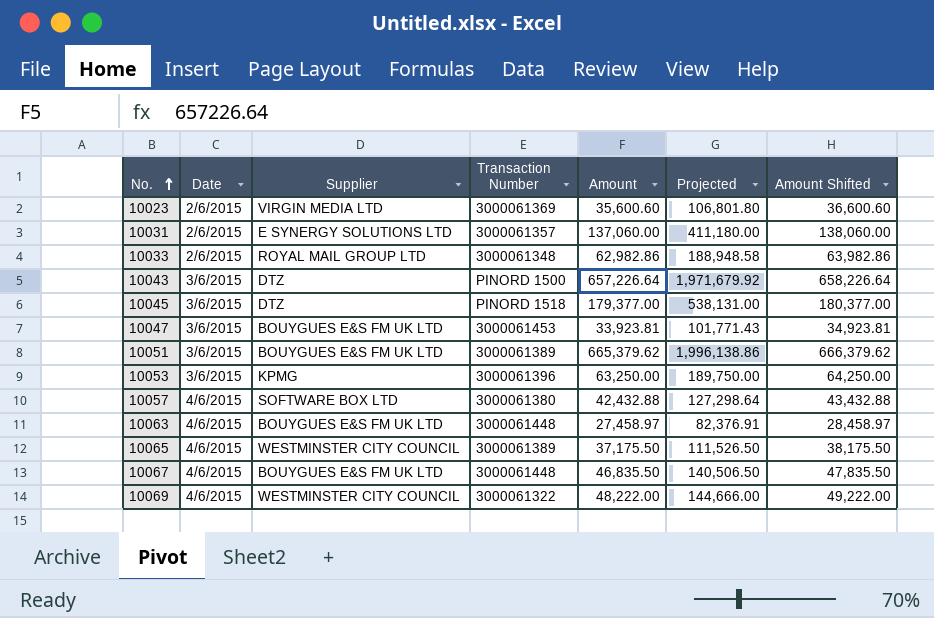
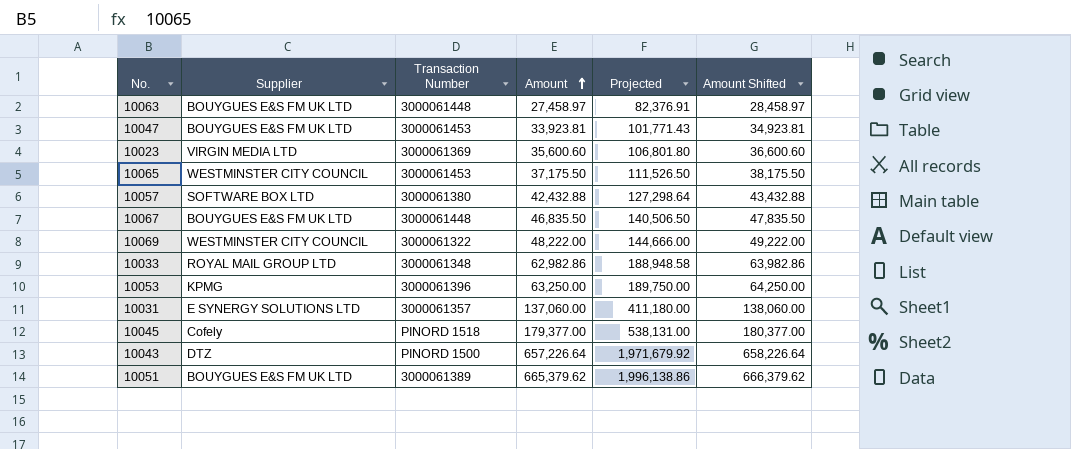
row order: No. ascending -> Amount ascending
column Date | position: 2 -> none
10065 | Transaction Number: 3000061389 -> 3000061453
10045 | Supplier: DTZ -> Cofely

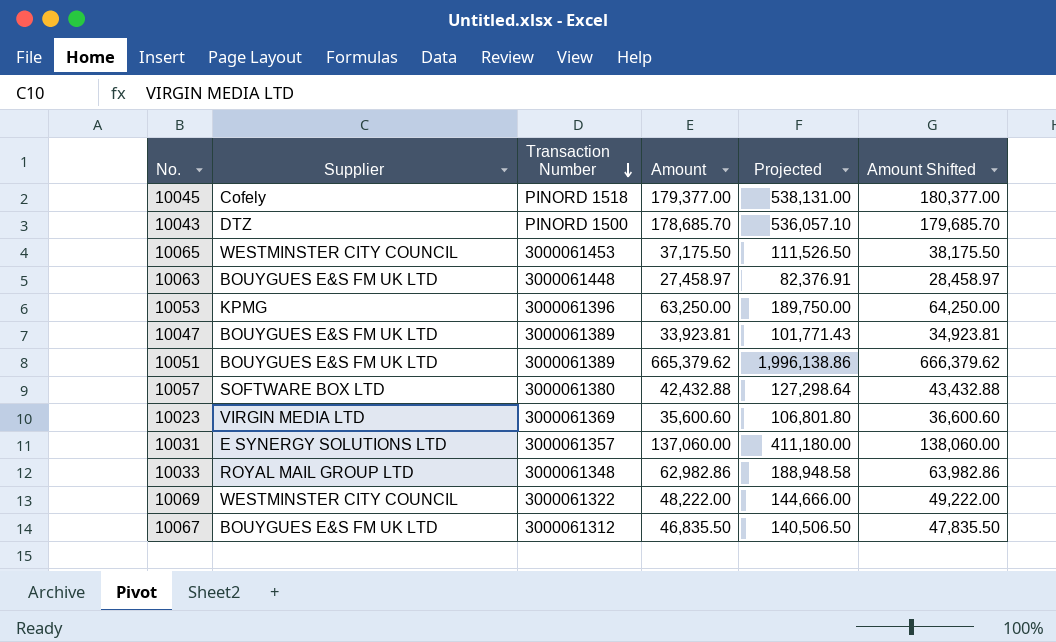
row order: Amount ascending -> Transaction Number descending
10043 | Amount: 657,226.64 -> 178,685.70
10043 | Projected: 1,971,679.92 -> 536,057.10
10043 | Amount Shifted: 658,226.64 -> 179,685.70
10047 | Transaction Number: 3000061453 -> 3000061389
10067 | Transaction Number: 3000061448 -> 3000061312

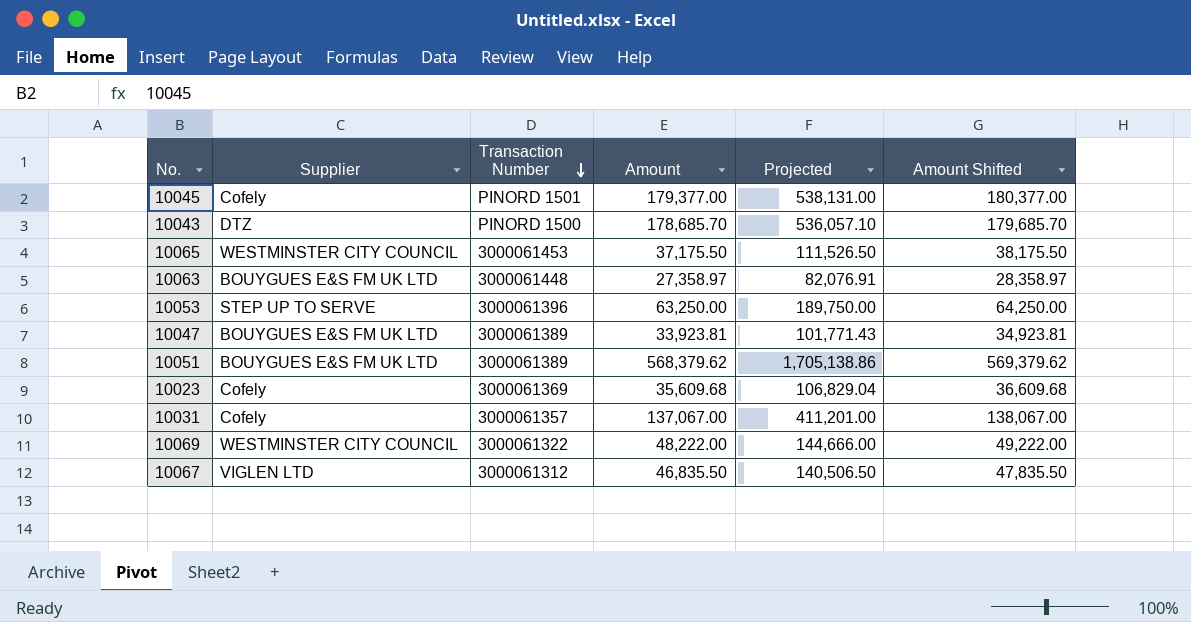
row 10057: SOFTWARE BOX LTD | 3000061380 | 42,432.88 | 127,298.64 | 43,432.88 -> none
row 10033: ROYAL MAIL GROUP LTD | 3000061348 | 62,982.86 | 188,948.58 | 63,982.86 -> none
10045 | Transaction Number: PINORD 1518 -> PINORD 1501
10063 | Amount: 27,458.97 -> 27,358.97
10063 | Projected: 82,376.91 -> 82,076.91
10063 | Amount Shifted: 28,458.97 -> 28,358.97
10053 | Supplier: KPMG -> STEP UP TO SERVE
10051 | Amount: 665,379.62 -> 568,379.62
10051 | Projected: 1,996,138.86 -> 1,705,138.86
10051 | Amount Shifted: 666,379.62 -> 569,379.62
10023 | Supplier: VIRGIN MEDIA LTD -> Cofely
10023 | Amount: 35,600.60 -> 35,609.68
10023 | Projected: 106,801.80 -> 106,829.04
10023 | Amount Shifted: 36,600.60 -> 36,609.68
10031 | Supplier: E SYNERGY SOLUTIONS LTD -> Cofely
10031 | Amount: 137,060.00 -> 137,067.00
10031 | Projected: 411,180.00 -> 411,201.00
10031 | Amount Shifted: 138,060.00 -> 138,067.00
10067 | Supplier: BOUYGUES E&S FM UK LTD -> VIGLEN LTD

